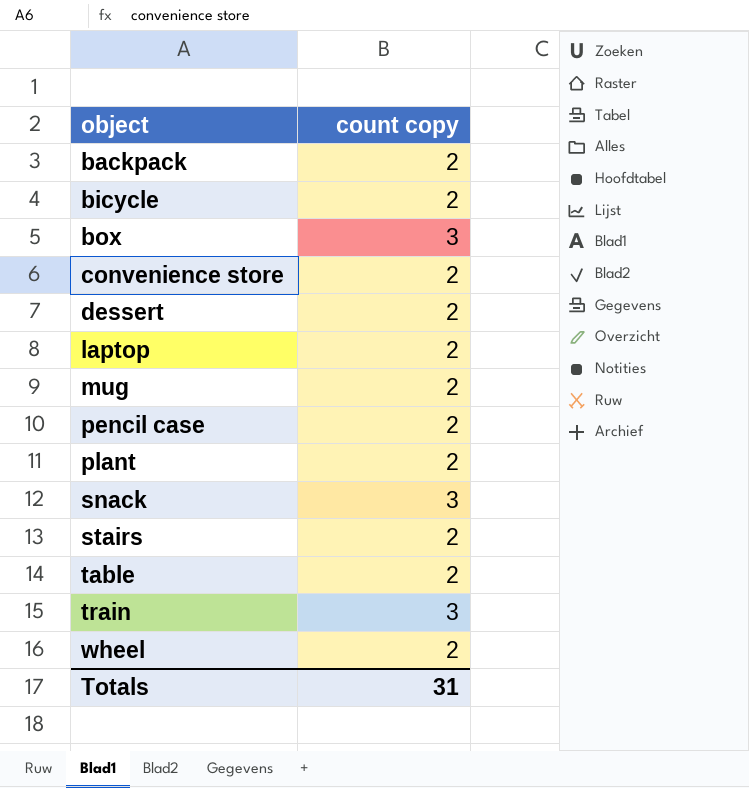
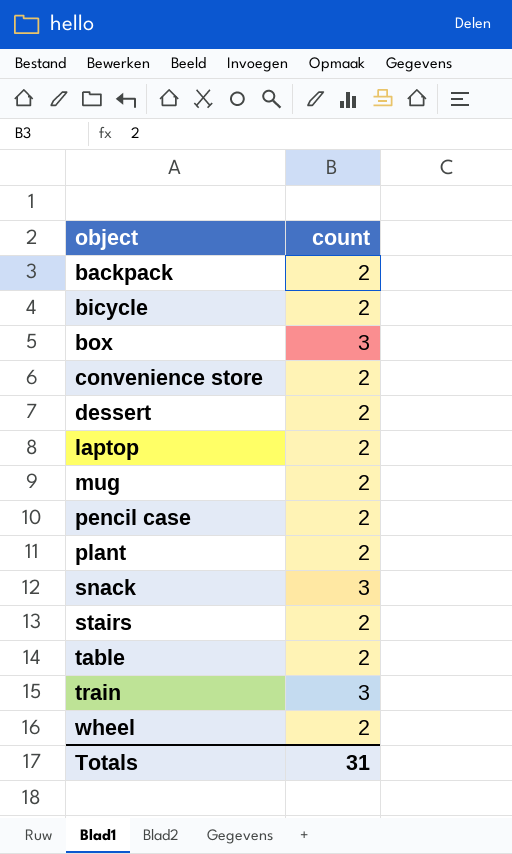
column name: count copy -> count

